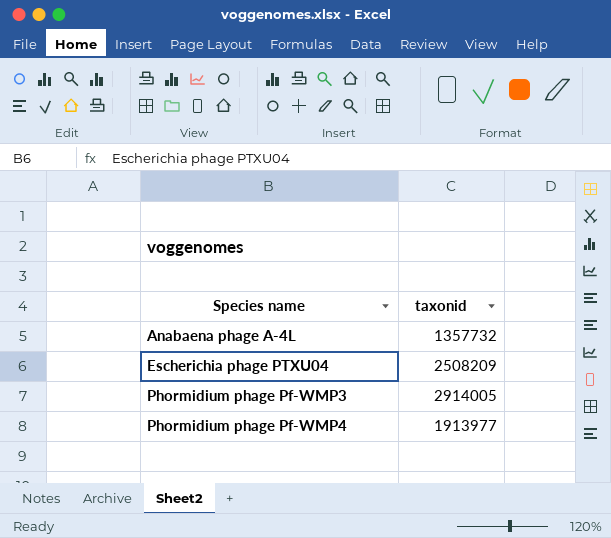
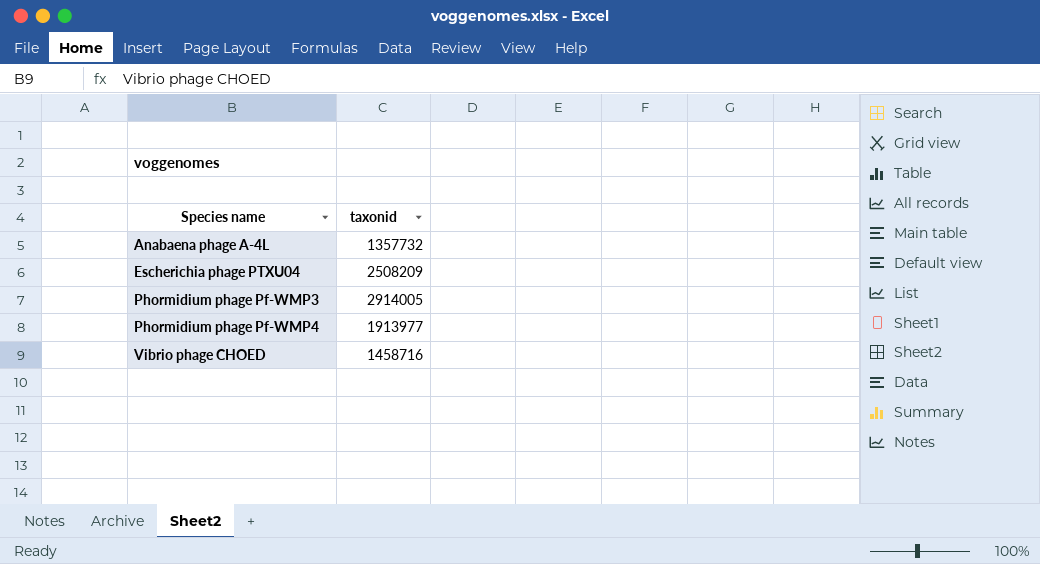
row Vibrio phage CHOED: none -> 1458716

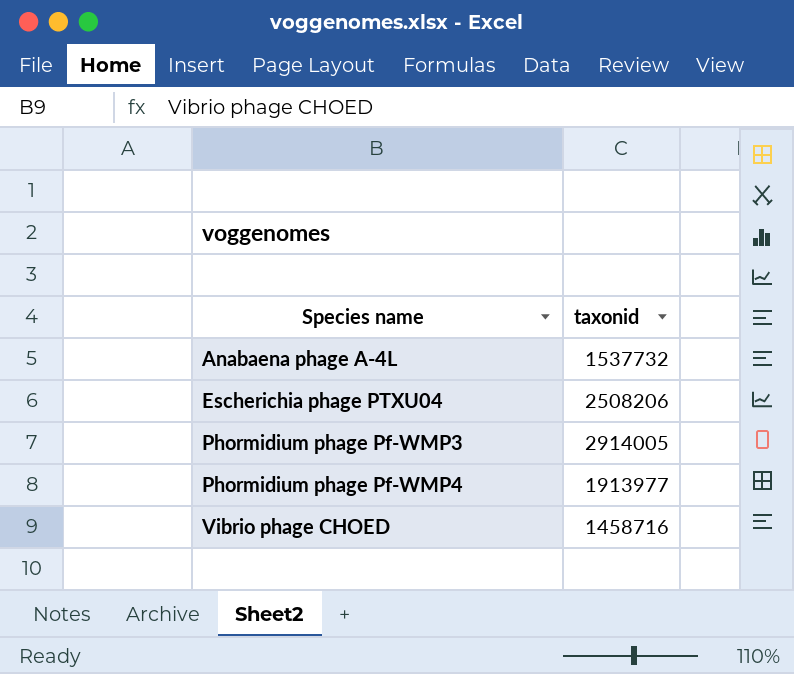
Anabaena phage A-4L | taxonid: 1357732 -> 1537732
Escherichia phage PTXU04 | taxonid: 2508209 -> 2508206

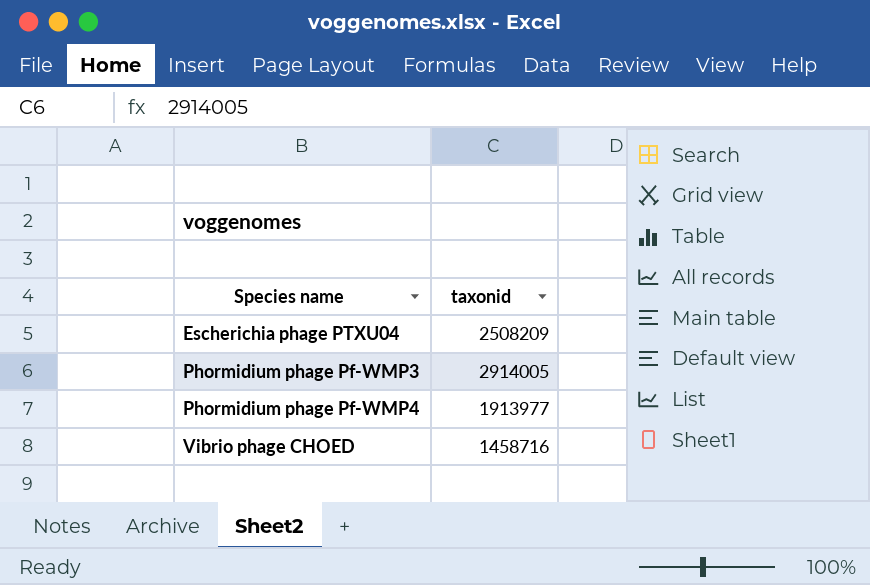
row Anabaena phage A-4L: 1537732 -> none
Escherichia phage PTXU04 | taxonid: 2508206 -> 2508209

